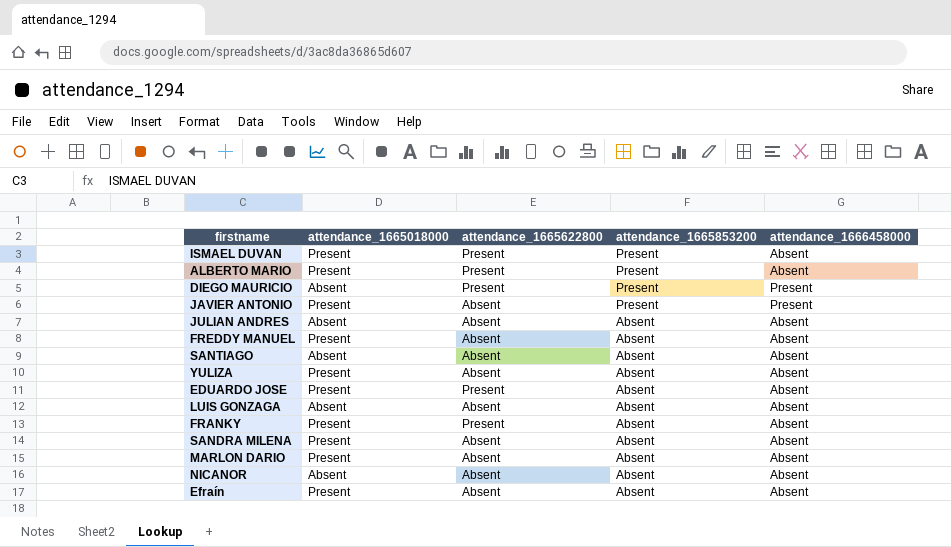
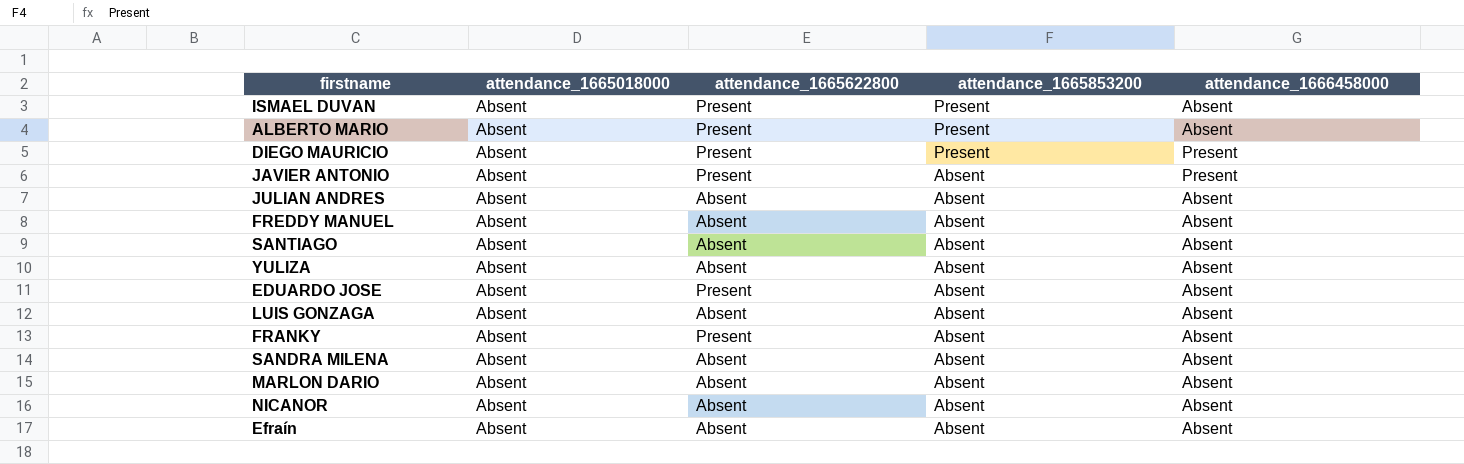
ISMAEL DUVAN | attendance_1665018000: Present -> Absent
ALBERTO MARIO | attendance_1665018000: Present -> Absent
JAVIER ANTONIO | attendance_1665018000: Present -> Absent
JAVIER ANTONIO | attendance_1665622800: Absent -> Present
JAVIER ANTONIO | attendance_1665853200: Present -> Absent
FREDDY MANUEL | attendance_1665018000: Present -> Absent
YULIZA | attendance_1665018000: Present -> Absent
EDUARDO JOSE | attendance_1665018000: Present -> Absent
FRANKY | attendance_1665018000: Present -> Absent
SANDRA MILENA | attendance_1665018000: Present -> Absent
MARLON DARIO | attendance_1665018000: Present -> Absent
Efraín | attendance_1665018000: Present -> Absent

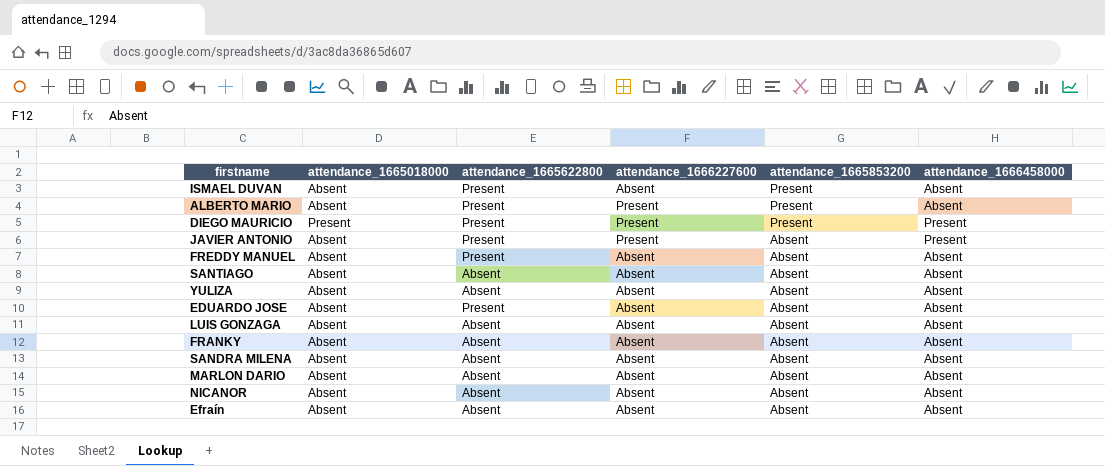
column attendance_1666227600 | position: none -> 4
row JULIAN ANDRES: Absent | Absent | Absent | Absent -> none
DIEGO MAURICIO | attendance_1665018000: Absent -> Present
FREDDY MANUEL | attendance_1665622800: Absent -> Present
FRANKY | attendance_1665622800: Present -> Absent

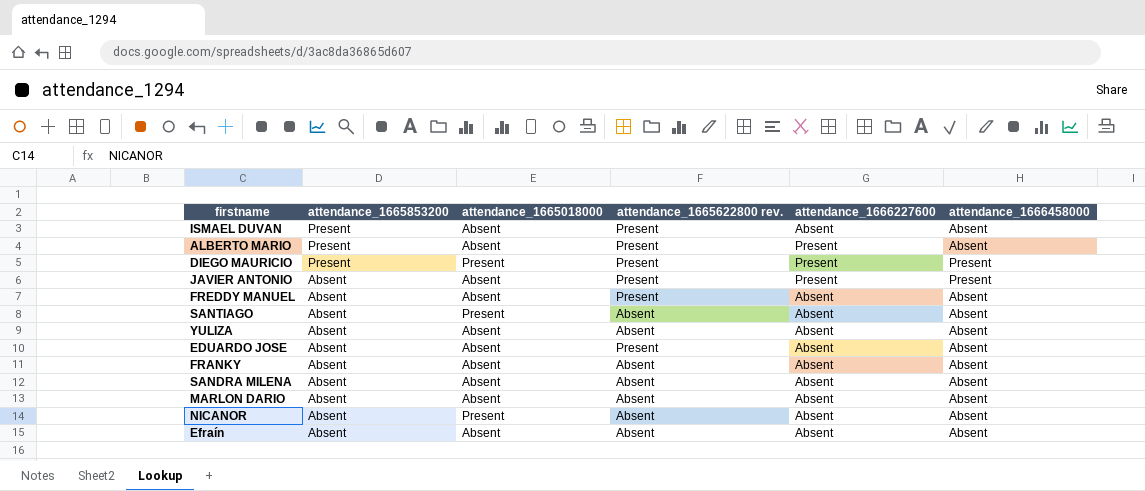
column attendance_1665853200 | position: 5 -> 2
column name: attendance_1665622800 -> attendance_1665622800 rev.
row LUIS GONZAGA: Absent | Absent | Absent | Absent | Absent -> none
SANTIAGO | attendance_1665018000: Absent -> Present
NICANOR | attendance_1665018000: Absent -> Present

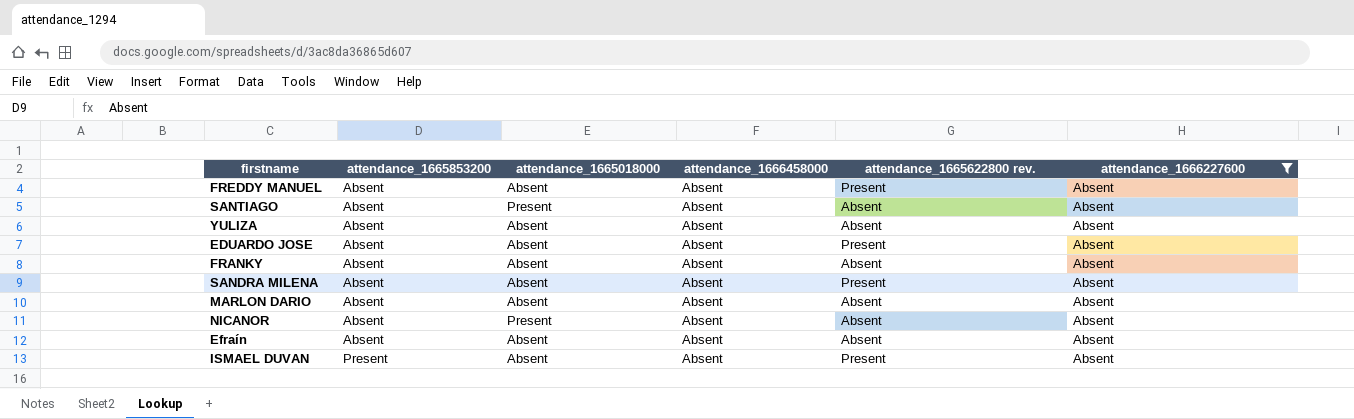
filter: none -> attendance_1666227600 = Absent
row order: attendance_1665853200 descending -> attendance_1665853200 ascending
column attendance_1666458000 | position: 6 -> 4
SANDRA MILENA | attendance_1665622800 rev.: Absent -> Present

